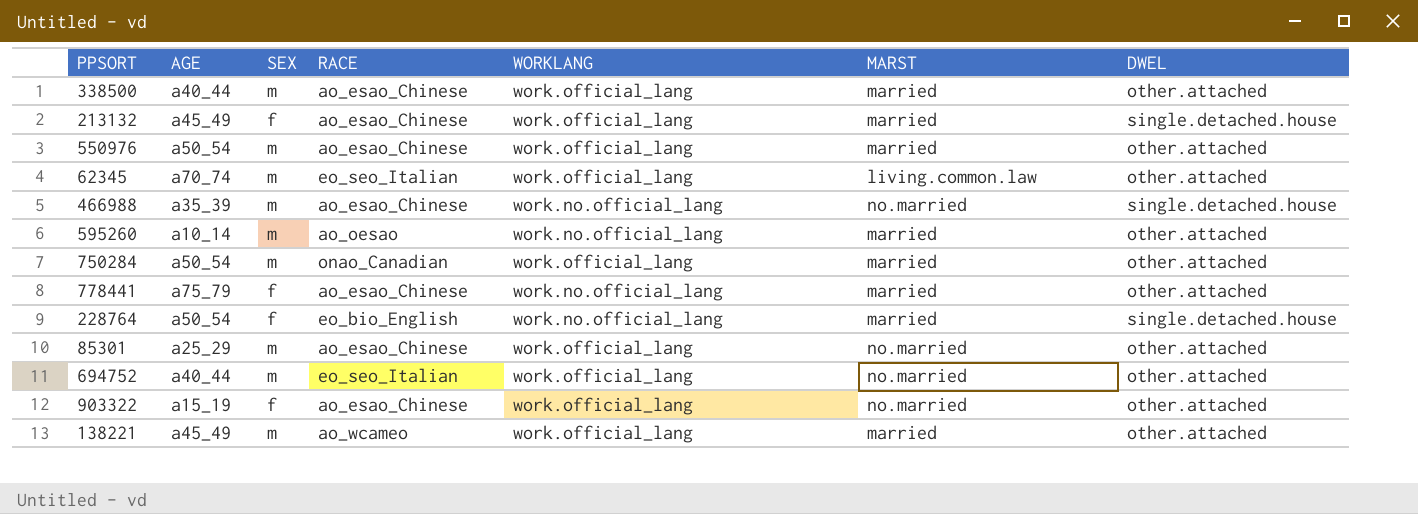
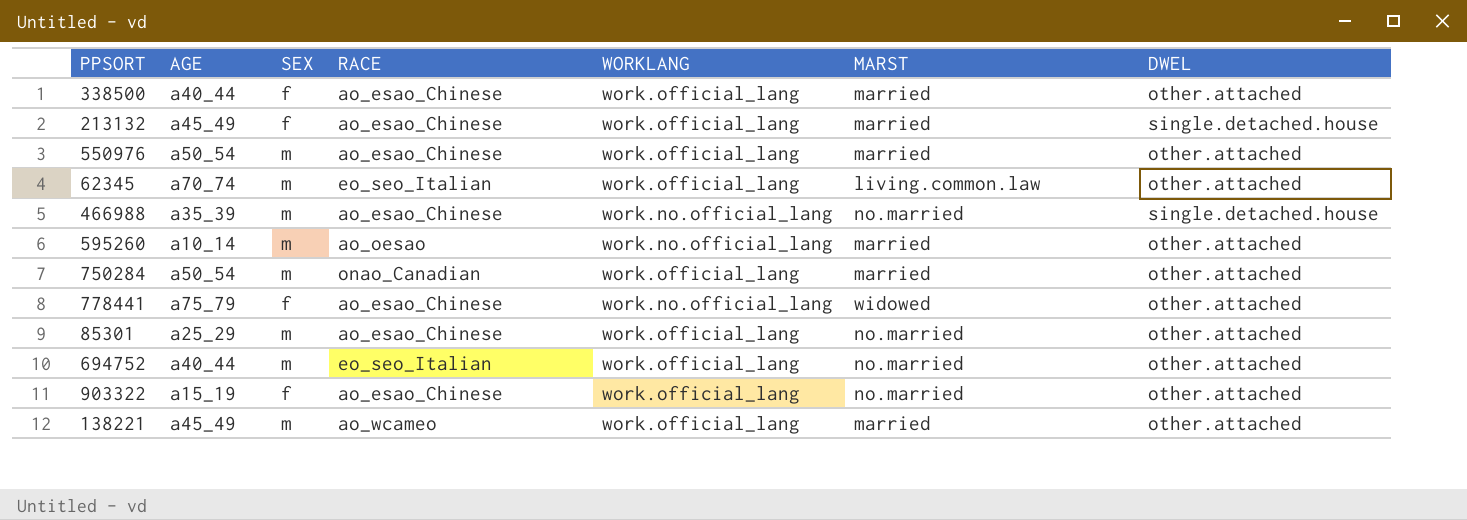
row 228764: a50_54 | f | eo_bio_English | work.no.official_lang | married | single.detached.house -> none
338500 | SEX: m -> f
778441 | MARST: married -> widowed

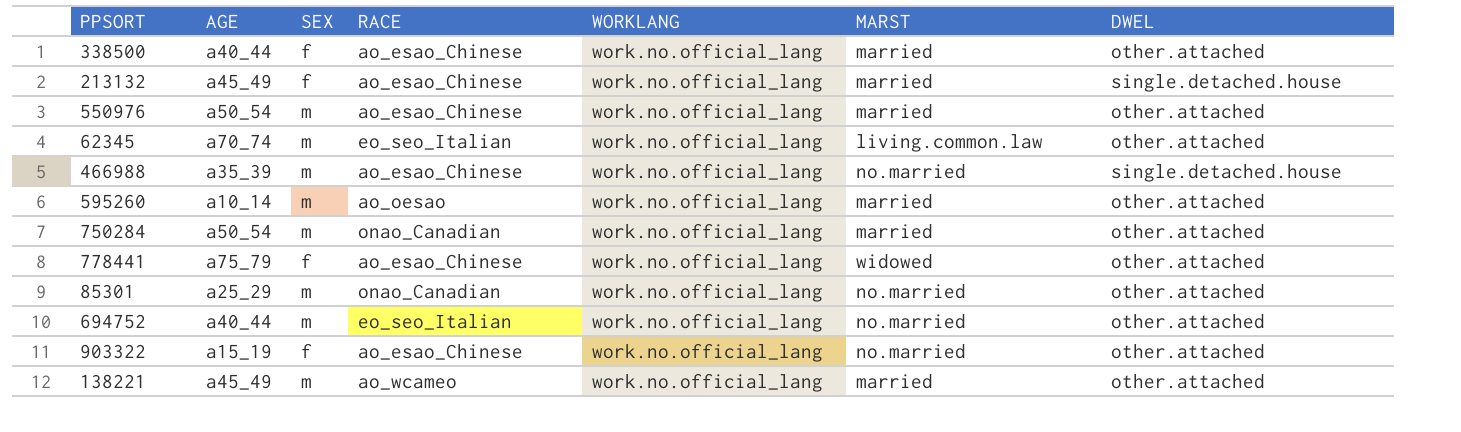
338500 | WORKLANG: work.official_lang -> work.no.official_lang
213132 | WORKLANG: work.official_lang -> work.no.official_lang
550976 | WORKLANG: work.official_lang -> work.no.official_lang
62345 | WORKLANG: work.official_lang -> work.no.official_lang
750284 | WORKLANG: work.official_lang -> work.no.official_lang
85301 | RACE: ao_esao_Chinese -> onao_Canadian
85301 | WORKLANG: work.official_lang -> work.no.official_lang
694752 | WORKLANG: work.official_lang -> work.no.official_lang
903322 | WORKLANG: work.official_lang -> work.no.official_lang
138221 | WORKLANG: work.official_lang -> work.no.official_lang

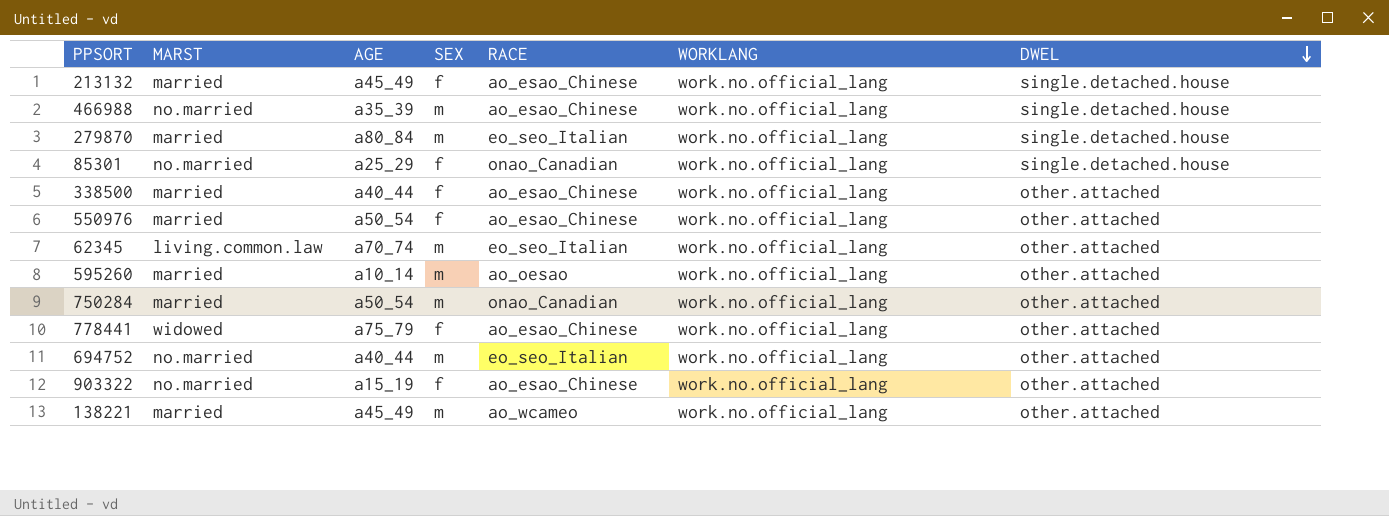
row order: none -> DWEL descending
column MARST | position: 6 -> 2
row 279870: none -> married | a80_84 | m | eo_seo_Italian | work.no.official_lang | single.detached.house
85301 | SEX: m -> f
85301 | DWEL: other.attached -> single.detached.house
550976 | SEX: m -> f

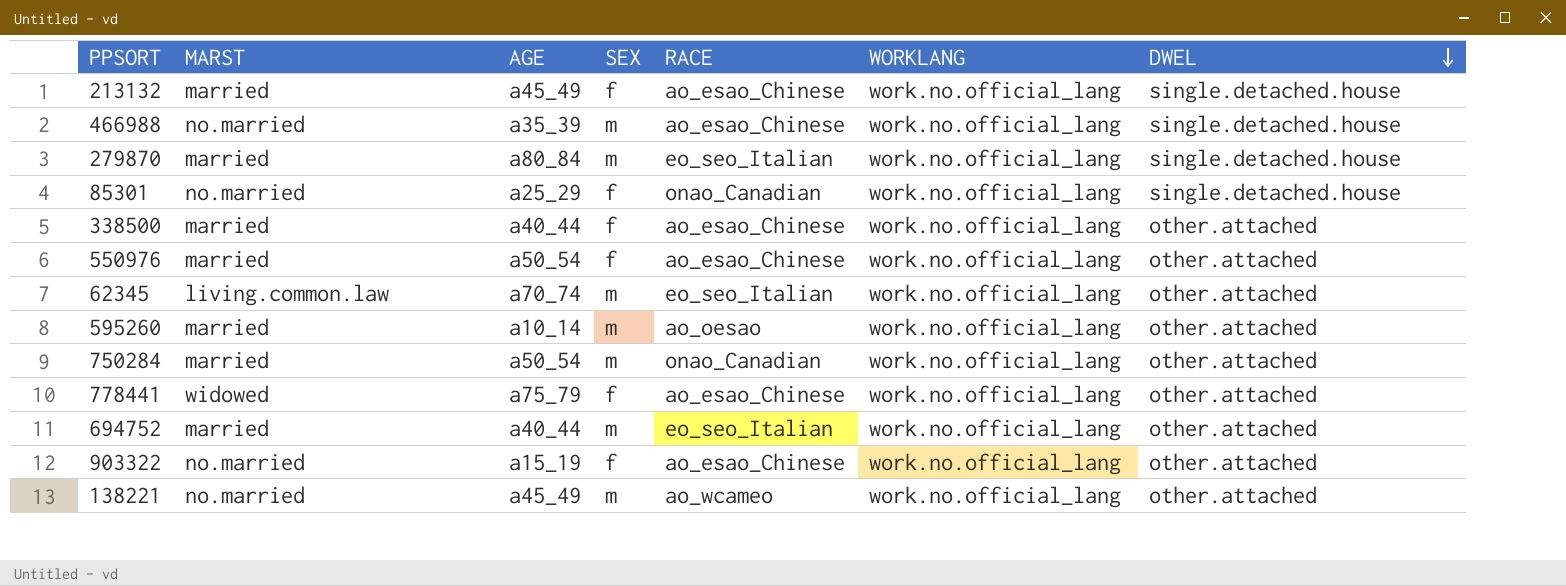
694752 | MARST: no.married -> married
138221 | MARST: married -> no.married

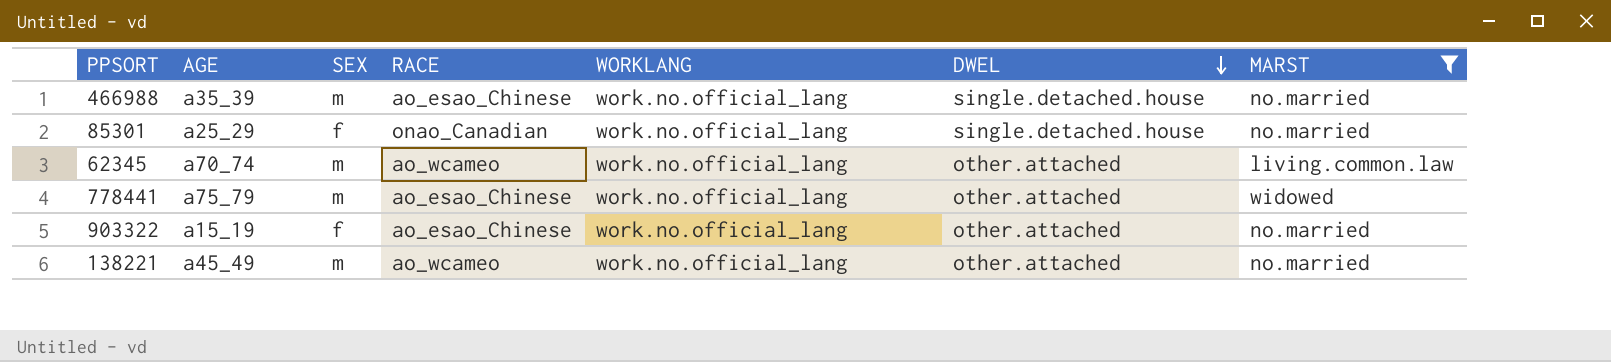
filter: none -> MARST != married
column MARST | position: 2 -> 7
62345 | RACE: eo_seo_Italian -> ao_wcameo
778441 | SEX: f -> m

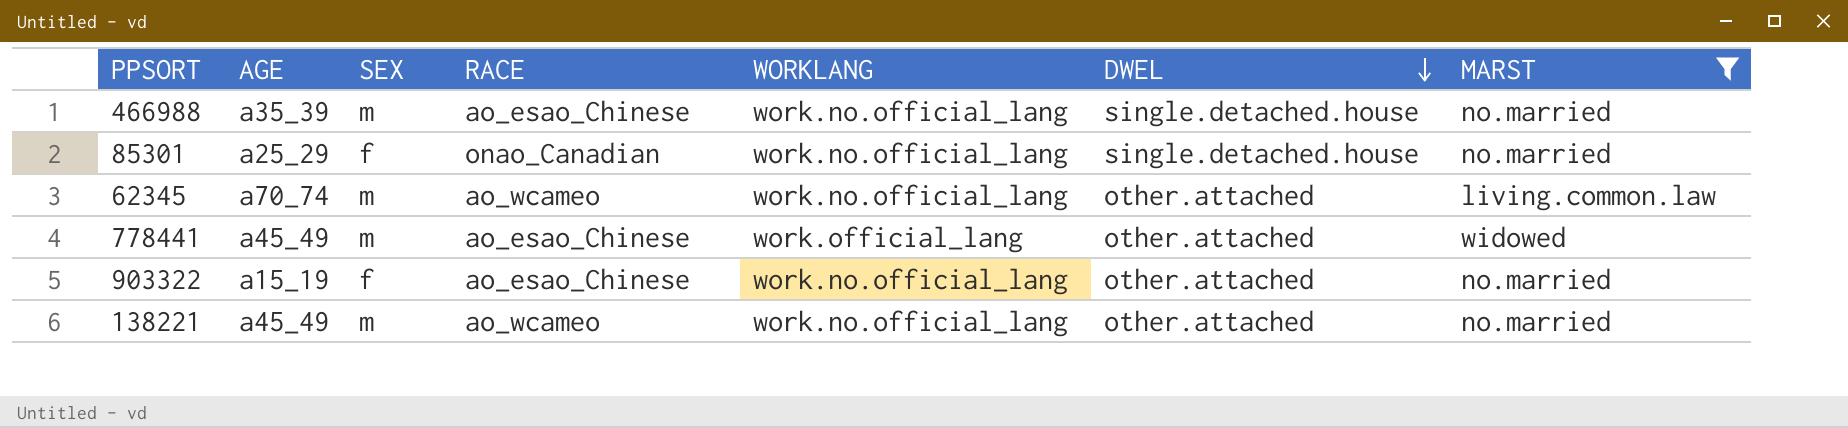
778441 | AGE: a75_79 -> a45_49
778441 | WORKLANG: work.no.official_lang -> work.official_lang

